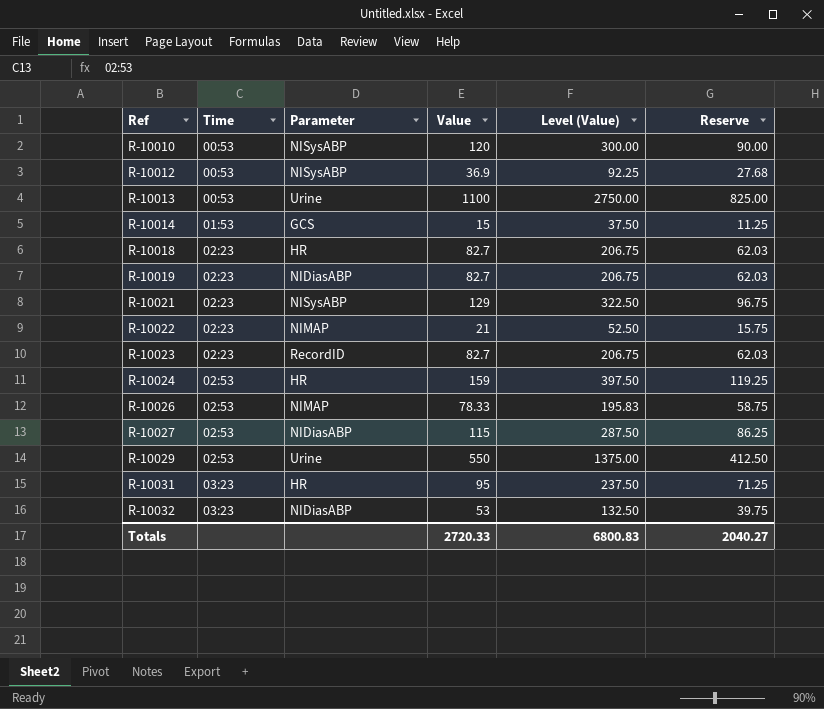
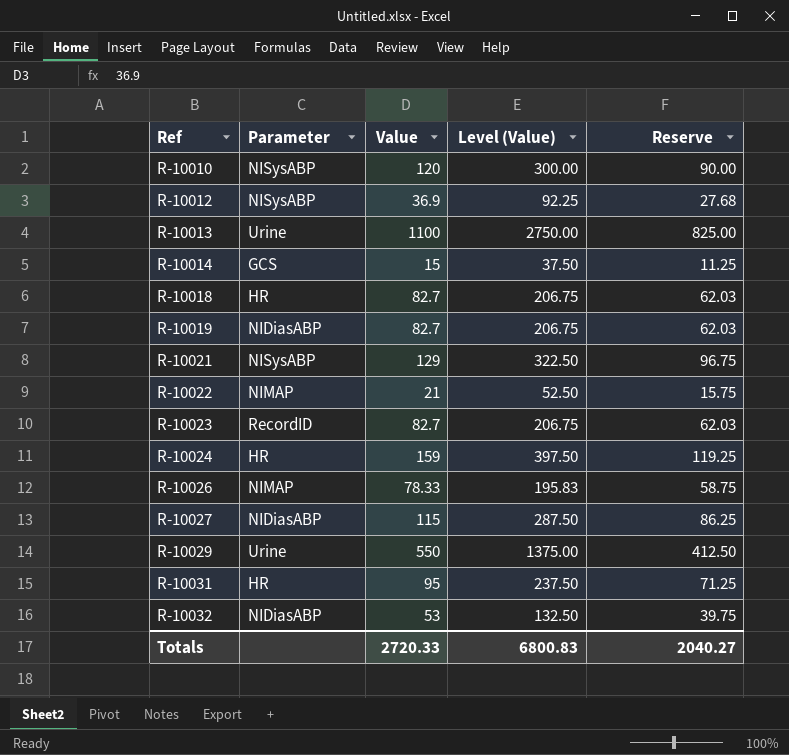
column Time | position: 2 -> none

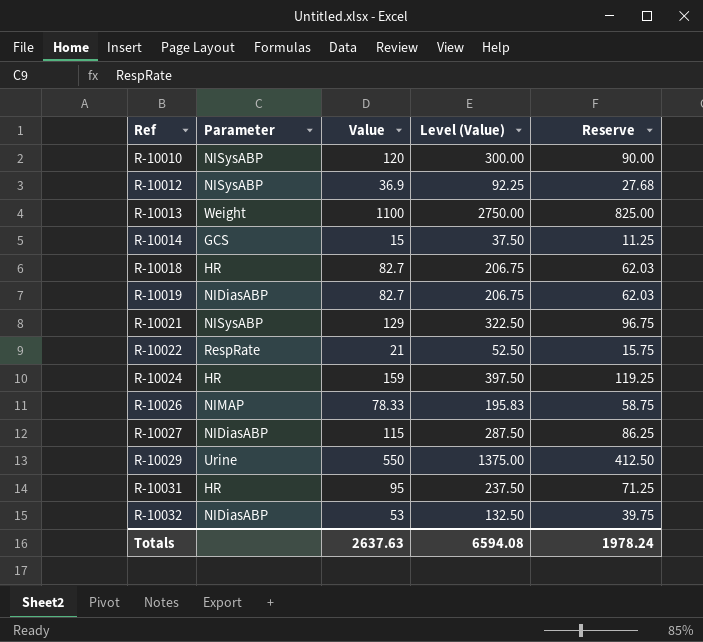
row R-10023: RecordID | 82.7 | 206.75 | 62.03 -> none
R-10013 | Parameter: Urine -> Weight
R-10022 | Parameter: NIMAP -> RespRate
Totals | Value: 2720.33 -> 2637.63
Totals | Level (Value): 6800.83 -> 6594.08
Totals | Reserve: 2040.27 -> 1978.24

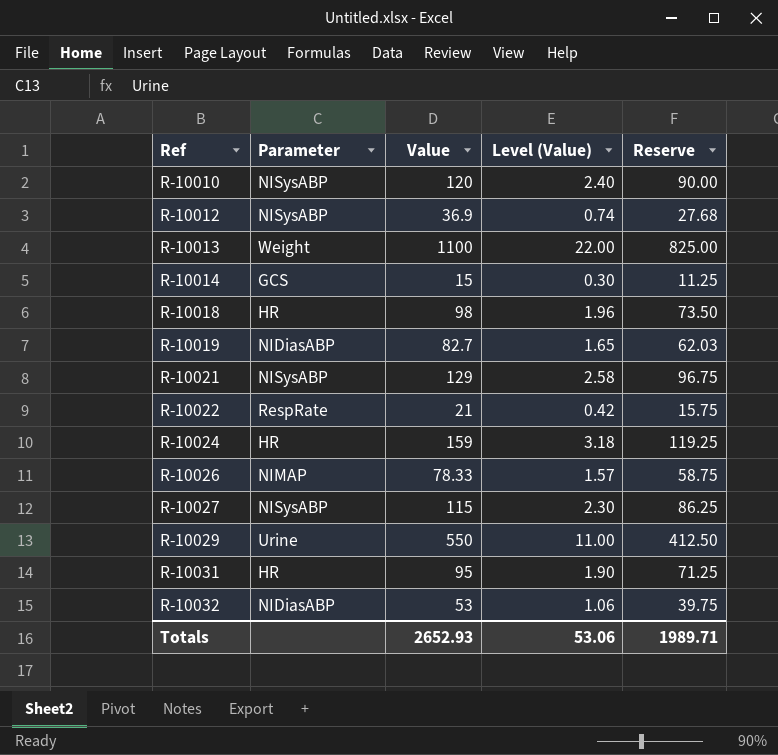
column Level (Value) | formula: [Value] * 2.5 -> [Value] * 0.02
R-10018 | Value: 82.7 -> 98
R-10018 | Reserve: 62.03 -> 73.50
R-10027 | Parameter: NIDiasABP -> NISysABP
Totals | Value: 2637.63 -> 2652.93
Totals | Level (Value): 6594.08 -> 53.06
Totals | Reserve: 1978.24 -> 1989.71

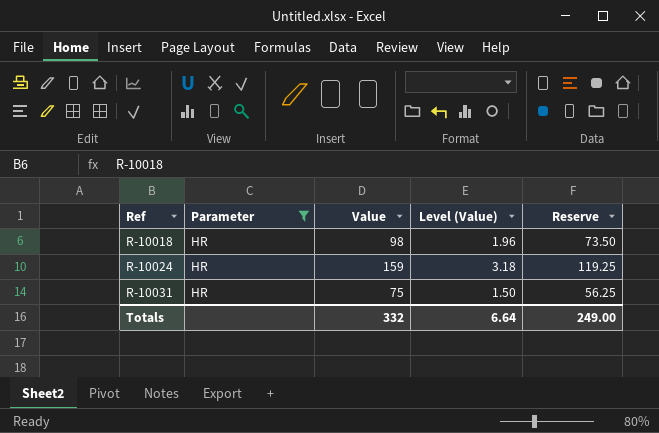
filter: none -> Parameter = HR
R-10031 | Value: 95 -> 75
R-10031 | Level (Value): 1.90 -> 1.50
R-10031 | Reserve: 71.25 -> 56.25
Totals | Value: 2652.93 -> 332
Totals | Level (Value): 53.06 -> 6.64
Totals | Reserve: 1989.71 -> 249.00

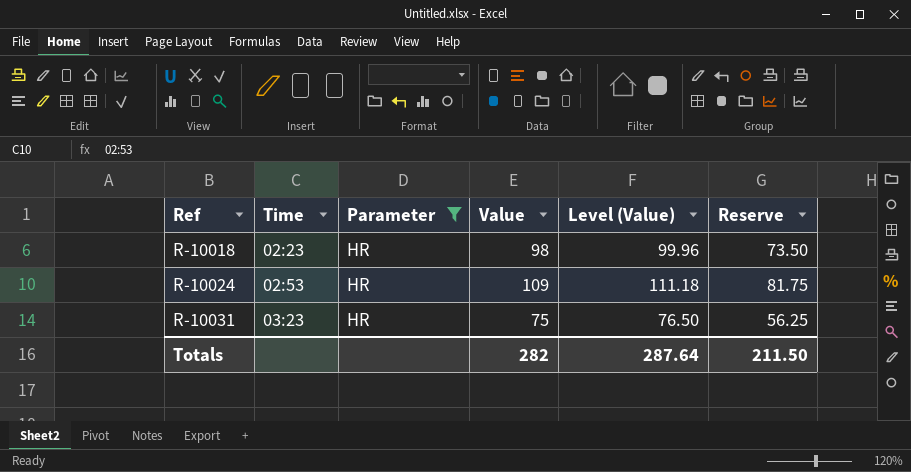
column Time | position: none -> 2
column Level (Value) | formula: [Value] * 0.02 -> [Value] * 1.02
R-10024 | Value: 159 -> 109
R-10024 | Reserve: 119.25 -> 81.75
Totals | Value: 332 -> 282
Totals | Level (Value): 6.64 -> 287.64
Totals | Reserve: 249.00 -> 211.50

